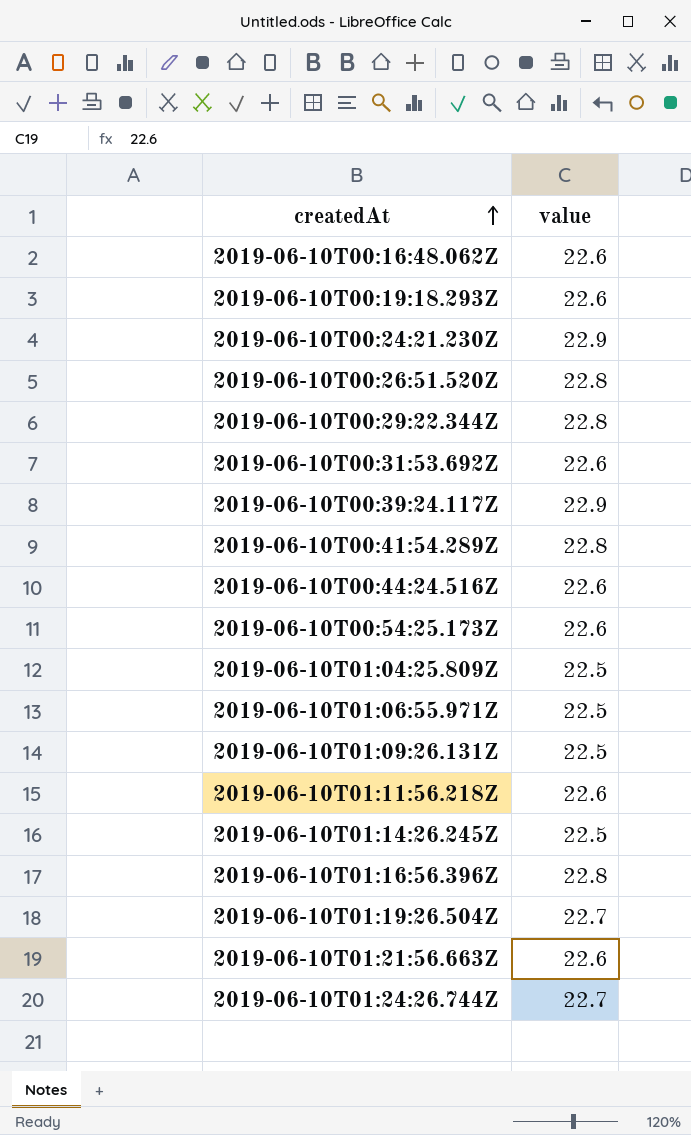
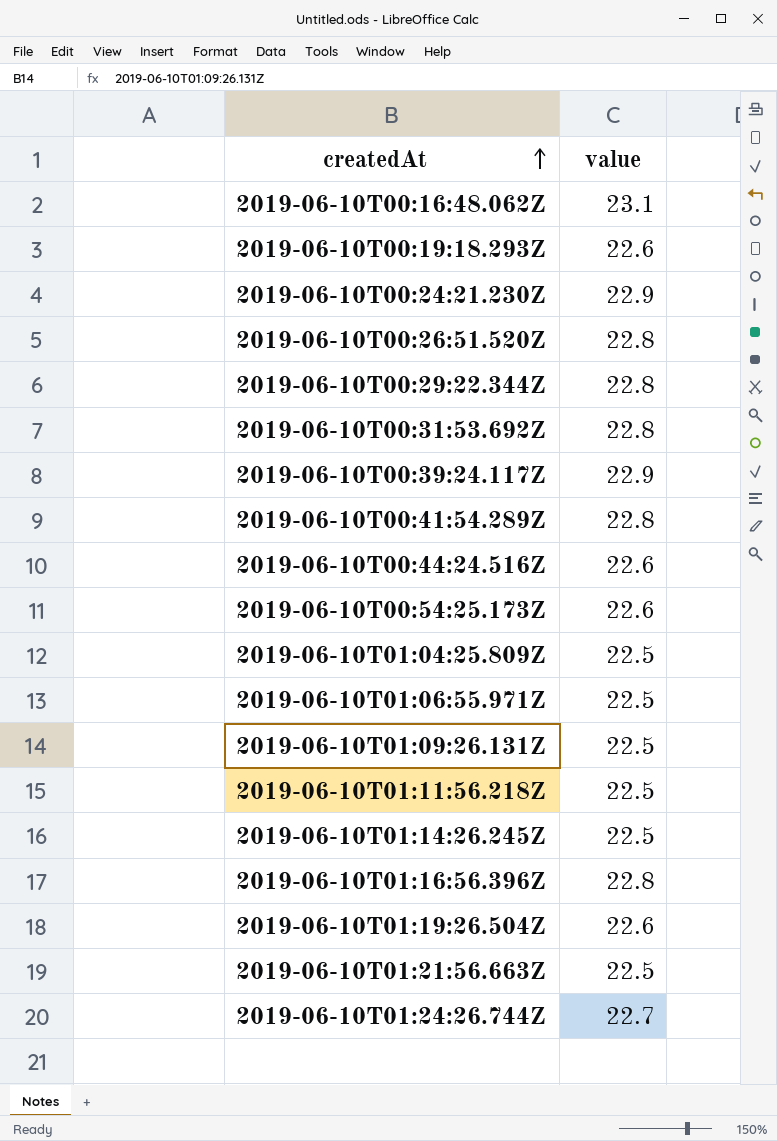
2019-06-10T00:16:48.062Z | value: 22.6 -> 23.1
2019-06-10T00:31:53.692Z | value: 22.6 -> 22.8
2019-06-10T01:11:56.218Z | value: 22.6 -> 22.5
2019-06-10T01:19:26.504Z | value: 22.7 -> 22.6
2019-06-10T01:21:56.663Z | value: 22.6 -> 22.5

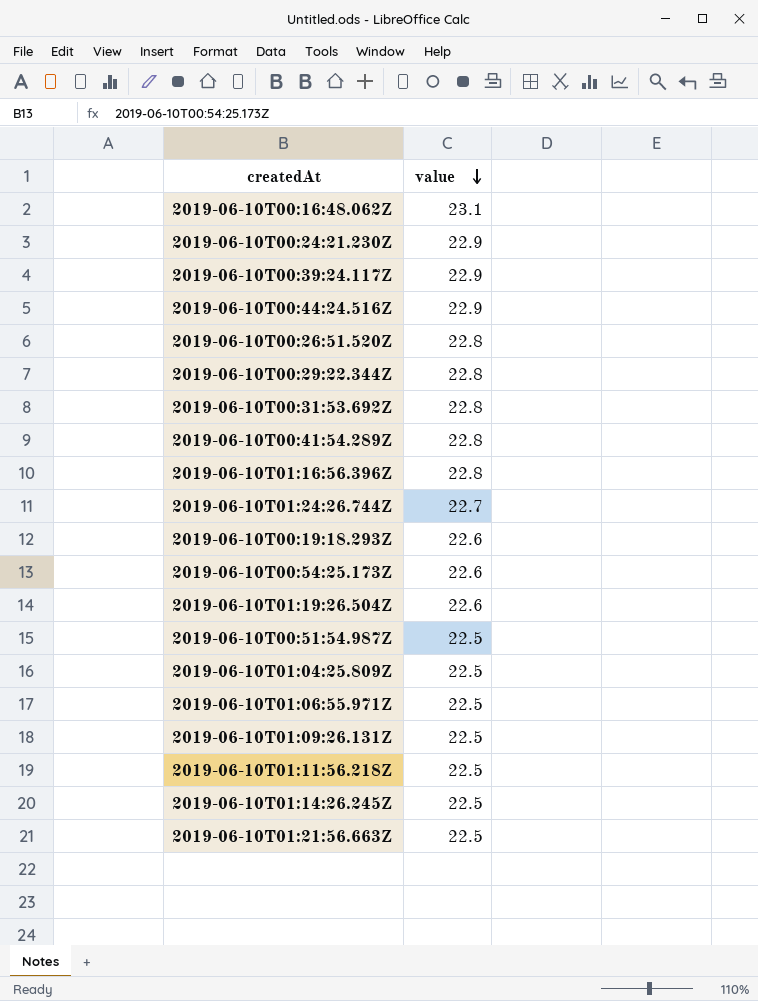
row order: createdAt ascending -> value descending
2019-06-10T00:44:24.516Z | value: 22.6 -> 22.9
row 2019-06-10T00:51:54.987Z: none -> 22.5

